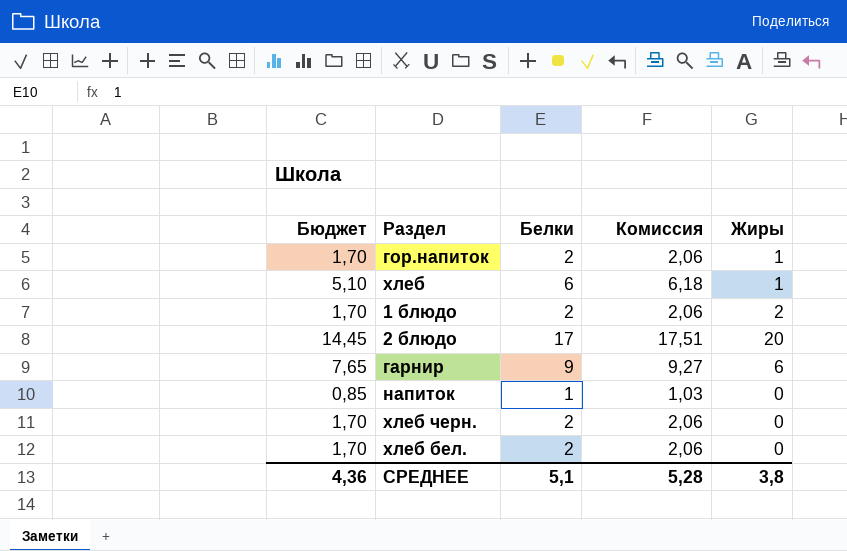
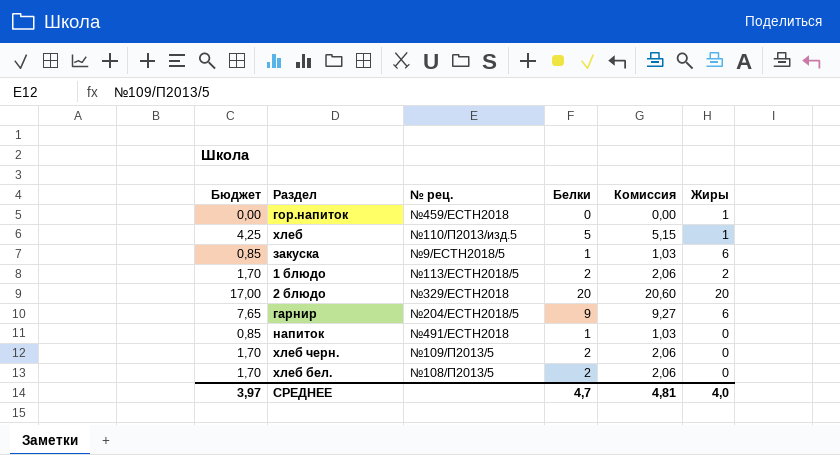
column № рец. | position: none -> 3
гор.напиток | Бюджет: 1,70 -> 0,00
гор.напиток | Белки: 2 -> 0
гор.напиток | Комиссия: 2,06 -> 0,00
хлеб | Бюджет: 5,10 -> 4,25
хлеб | Белки: 6 -> 5
хлеб | Комиссия: 6,18 -> 5,15
row закуска: none -> 0,85 | №9/ЕСТН2018/5 | 1 | 1,03 | 6
2 блюдо | Бюджет: 14,45 -> 17,00
2 блюдо | Белки: 17 -> 20
2 блюдо | Комиссия: 17,51 -> 20,60
СРЕДНЕЕ | Бюджет: 4,36 -> 3,97
СРЕДНЕЕ | Белки: 5,1 -> 4,7
СРЕДНЕЕ | Комиссия: 5,28 -> 4,81
СРЕДНЕЕ | Жиры: 3,8 -> 4,0

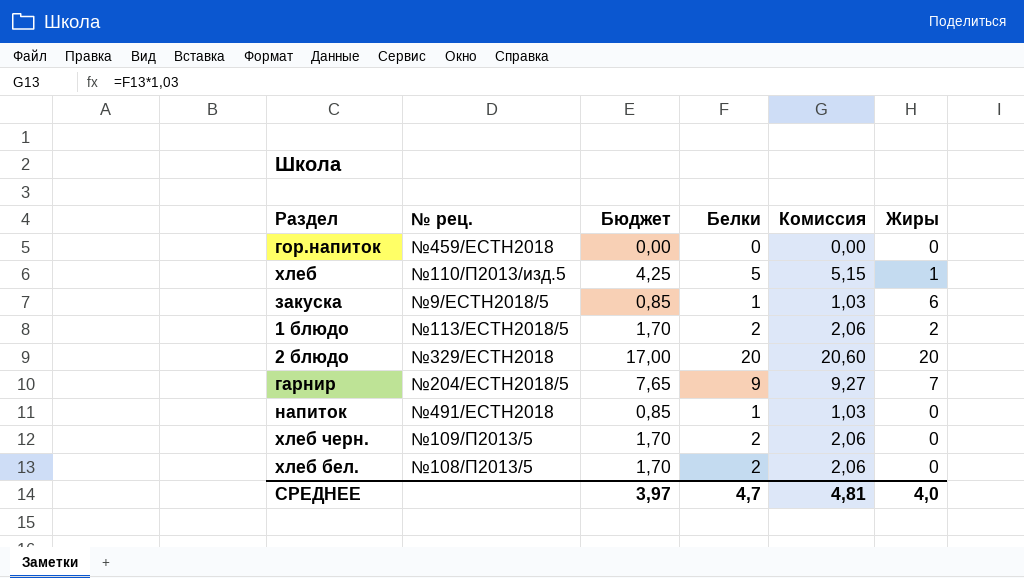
column Бюджет | position: 1 -> 3
гор.напиток | Жиры: 1 -> 0
гарнир | Жиры: 6 -> 7

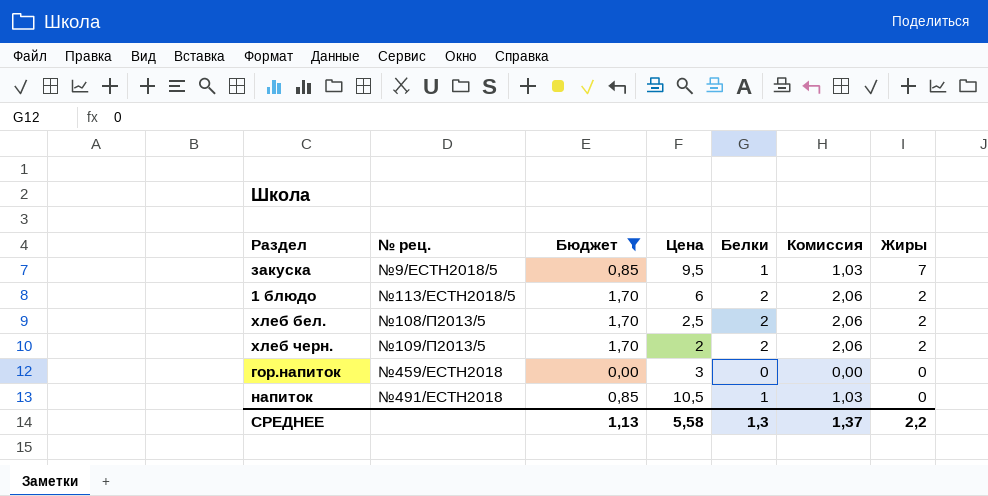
filter: none -> Бюджет <= 1,70
row order: none -> Жиры descending
column Цена | position: none -> 4
закуска | Жиры: 6 -> 7
хлеб бел. | Жиры: 0 -> 2
хлеб черн. | Жиры: 0 -> 2
СРЕДНЕЕ | Бюджет: 3,97 -> 1,13
СРЕДНЕЕ | Белки: 4,7 -> 1,3
СРЕДНЕЕ | Комиссия: 4,81 -> 1,37
СРЕДНЕЕ | Жиры: 4,0 -> 2,2

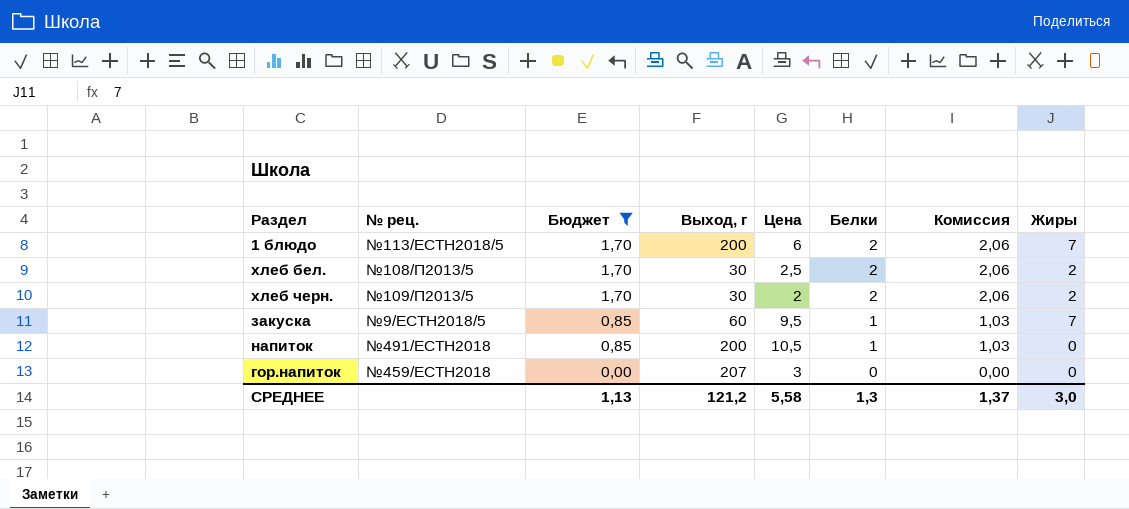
row order: Жиры descending -> Бюджет descending
column Выход, г | position: none -> 4
1 блюдо | Жиры: 2 -> 7
СРЕДНЕЕ | Жиры: 2,2 -> 3,0

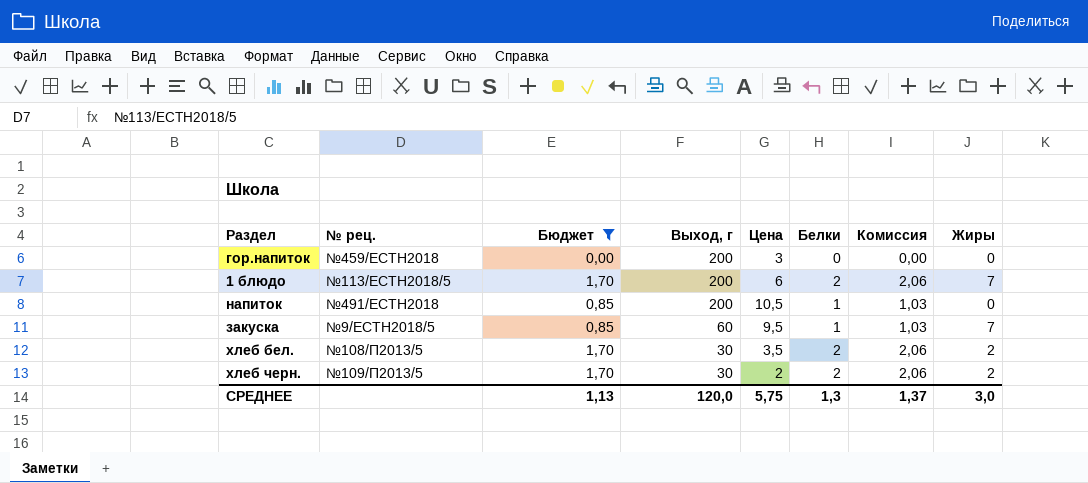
row order: Бюджет descending -> Выход, г descending
гор.напиток | Выход, г: 207 -> 200
хлеб бел. | Цена: 2,5 -> 3,5
СРЕДНЕЕ | Выход, г: 121,2 -> 120,0
СРЕДНЕЕ | Цена: 5,58 -> 5,75

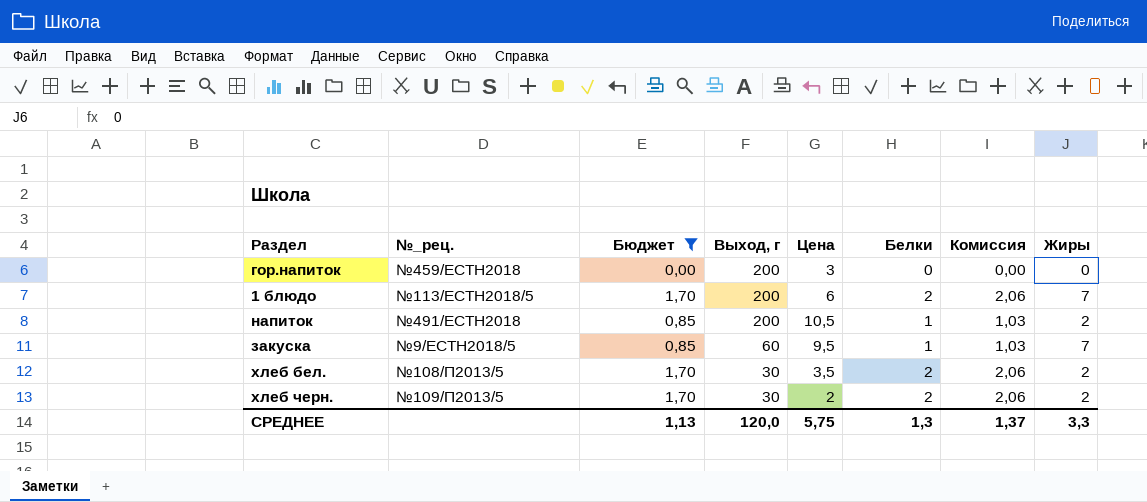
column name: № рец. -> №_рец.
напиток | Жиры: 0 -> 2
СРЕДНЕЕ | Жиры: 3,0 -> 3,3

